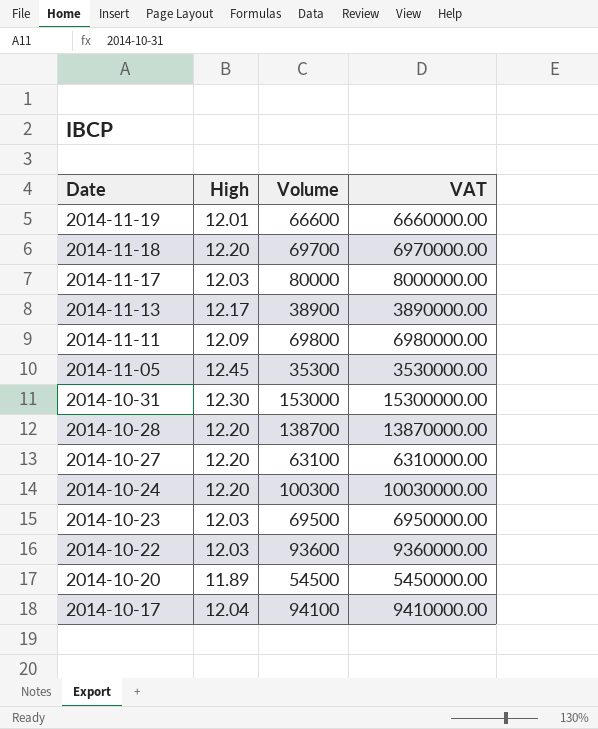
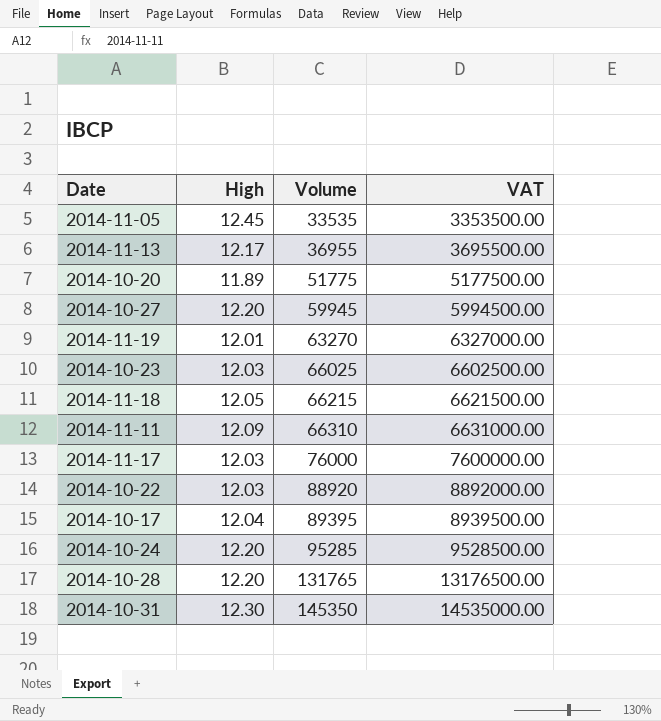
row order: Date descending -> Volume ascending
2014-11-05 | Volume: 35300 -> 33535
2014-11-05 | VAT: 3530000.00 -> 3353500.00
2014-11-13 | Volume: 38900 -> 36955
2014-11-13 | VAT: 3890000.00 -> 3695500.00
2014-10-20 | Volume: 54500 -> 51775
2014-10-20 | VAT: 5450000.00 -> 5177500.00
2014-10-27 | Volume: 63100 -> 59945
2014-10-27 | VAT: 6310000.00 -> 5994500.00
2014-11-19 | Volume: 66600 -> 63270
2014-11-19 | VAT: 6660000.00 -> 6327000.00
2014-10-23 | Volume: 69500 -> 66025
2014-10-23 | VAT: 6950000.00 -> 6602500.00
2014-11-18 | High: 12.20 -> 12.05
2014-11-18 | Volume: 69700 -> 66215
2014-11-18 | VAT: 6970000.00 -> 6621500.00
2014-11-11 | Volume: 69800 -> 66310
2014-11-11 | VAT: 6980000.00 -> 6631000.00
2014-11-17 | Volume: 80000 -> 76000
2014-11-17 | VAT: 8000000.00 -> 7600000.00
2014-10-22 | Volume: 93600 -> 88920
2014-10-22 | VAT: 9360000.00 -> 8892000.00
2014-10-17 | Volume: 94100 -> 89395
2014-10-17 | VAT: 9410000.00 -> 8939500.00
2014-10-24 | Volume: 100300 -> 95285
2014-10-24 | VAT: 10030000.00 -> 9528500.00
2014-10-28 | Volume: 138700 -> 131765
2014-10-28 | VAT: 13870000.00 -> 13176500.00
2014-10-31 | Volume: 153000 -> 145350
2014-10-31 | VAT: 15300000.00 -> 14535000.00

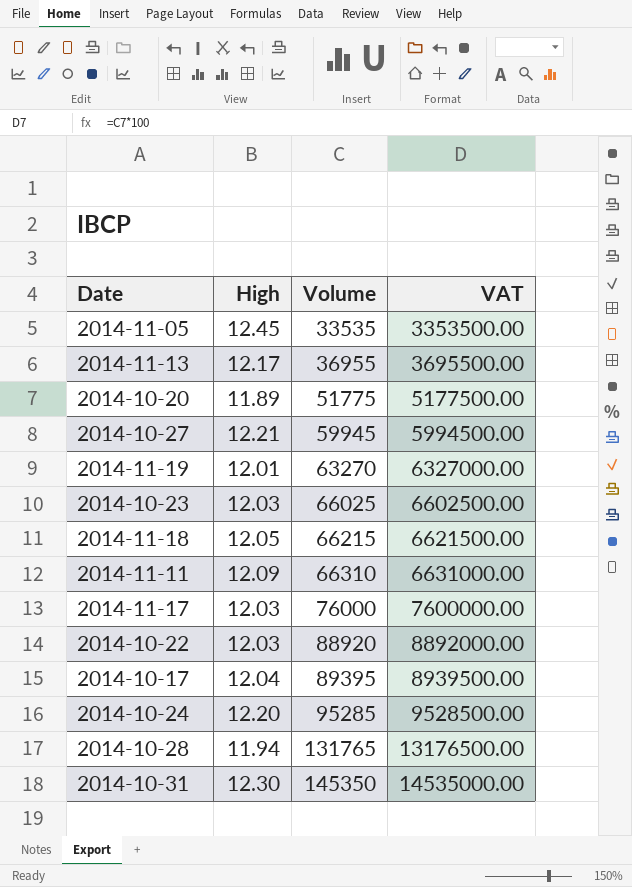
2014-10-27 | High: 12.20 -> 12.21
2014-10-28 | High: 12.20 -> 11.94

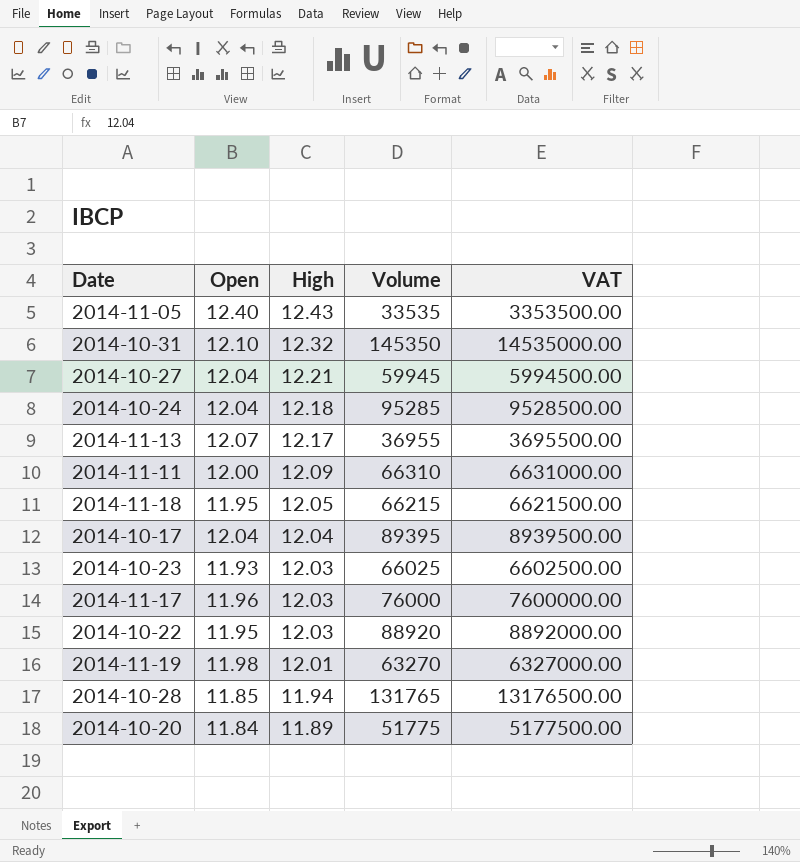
row order: Volume ascending -> High descending
column Open | position: none -> 2
2014-11-05 | High: 12.45 -> 12.43
2014-10-31 | High: 12.30 -> 12.32
2014-10-24 | High: 12.20 -> 12.18

